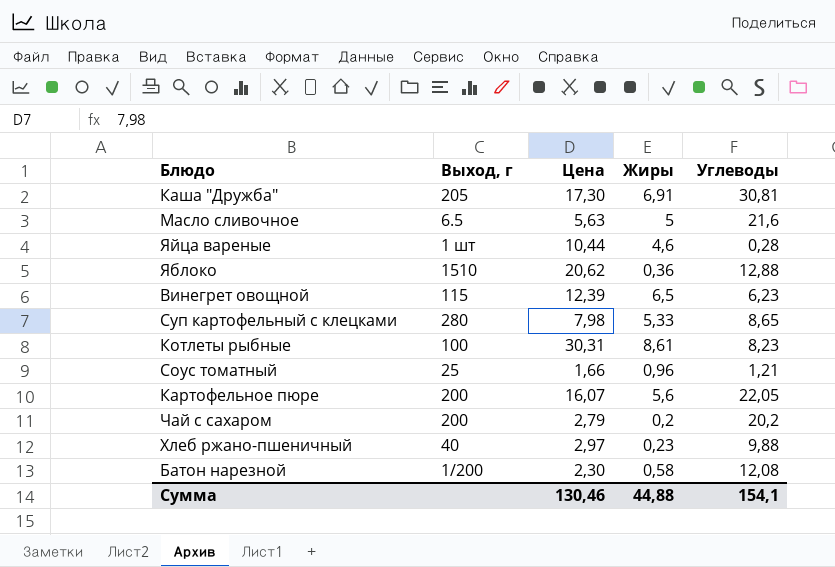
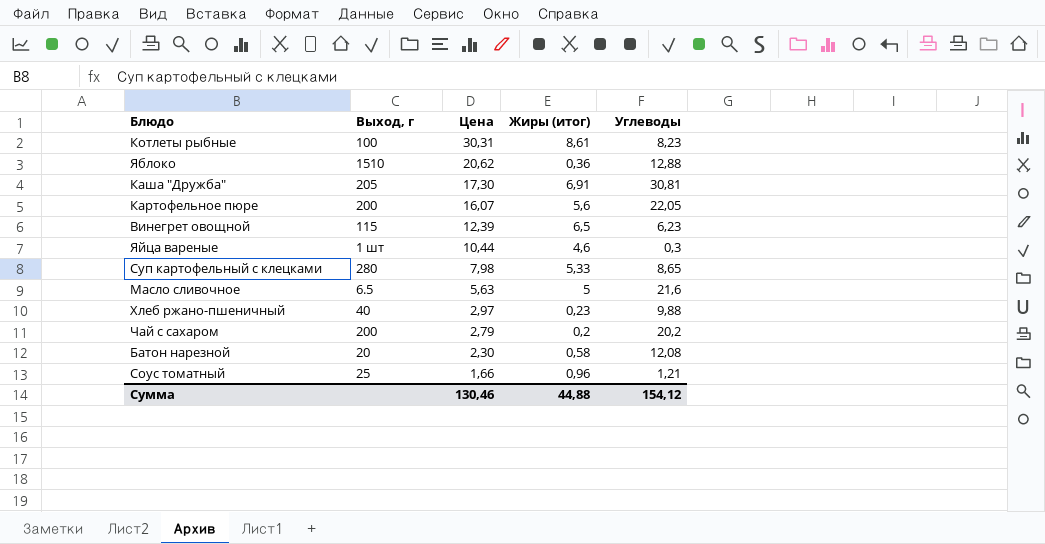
row order: none -> Цена descending
column name: Жиры -> Жиры (итог)
Яйца вареные | Углеводы: 0,28 -> 0,3
Батон нарезной | Выход, г: 1/200 -> 20
Сумма | Углеводы: 154,1 -> 154,12

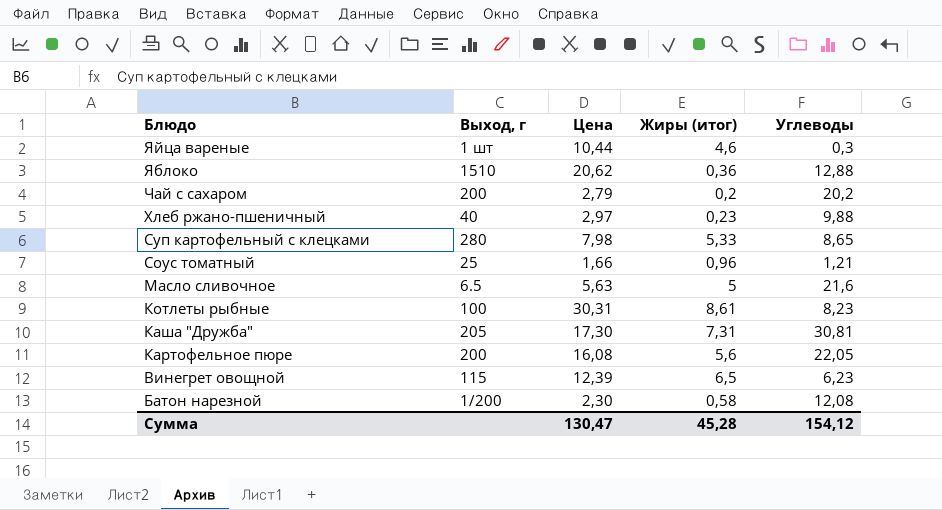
row order: Цена descending -> Блюдо descending
Каша "Дружба" | Жиры (итог): 6,91 -> 7,31
Картофельное пюре | Цена: 16,07 -> 16,08
Батон нарезной | Выход, г: 20 -> 1/200
Сумма | Цена: 130,46 -> 130,47
Сумма | Жиры (итог): 44,88 -> 45,28

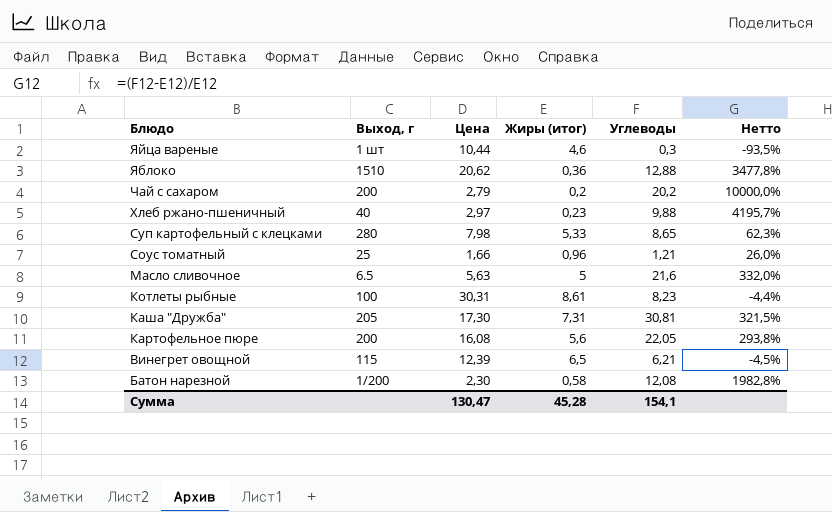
column Нетто | formula: none -> ([Углеводы] - [Жиры (итог)]) / [Жиры (итог)]
Винегрет овощной | Углеводы: 6,23 -> 6,21
Сумма | Углеводы: 154,12 -> 154,1

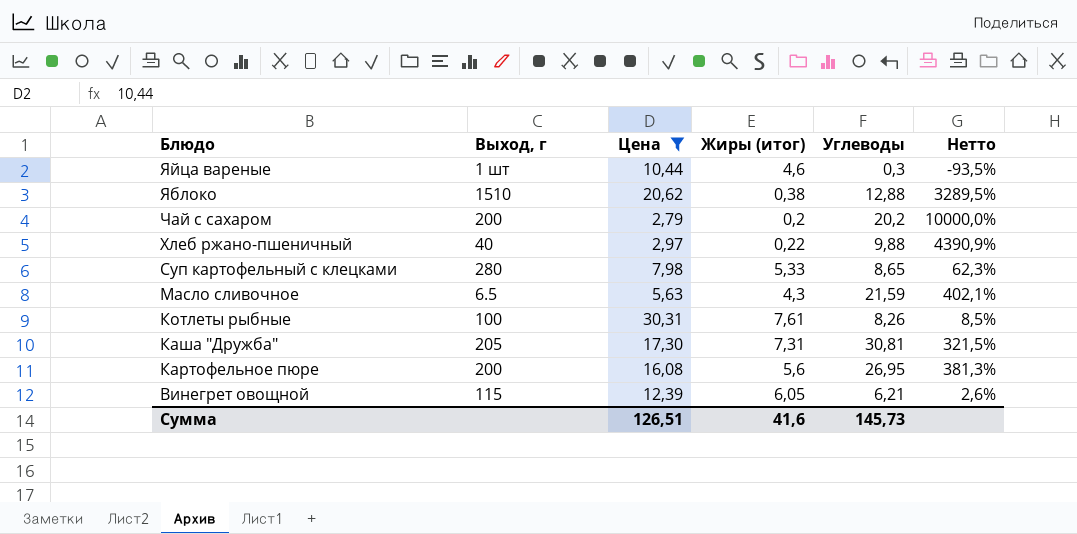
filter: none -> Цена >= 2,79
Яблоко | Жиры (итог): 0,36 -> 0,38
Яблоко | Нетто: 3477,8% -> 3289,5%
Хлеб ржано-пшеничный | Жиры (итог): 0,23 -> 0,22
Хлеб ржано-пшеничный | Нетто: 4195,7% -> 4390,9%
Масло сливочное | Жиры (итог): 5 -> 4,3
Масло сливочное | Углеводы: 21,6 -> 21,59
Масло сливочное | Нетто: 332,0% -> 402,1%
Котлеты рыбные | Жиры (итог): 8,61 -> 7,61
Котлеты рыбные | Углеводы: 8,23 -> 8,26
Котлеты рыбные | Нетто: -4,4% -> 8,5%
Картофельное пюре | Углеводы: 22,05 -> 26,95
Картофельное пюре | Нетто: 293,8% -> 381,3%
Винегрет овощной | Жиры (итог): 6,5 -> 6,05
Винегрет овощной | Нетто: -4,5% -> 2,6%
Сумма | Цена: 130,47 -> 126,51
Сумма | Жиры (итог): 45,28 -> 41,6
Сумма | Углеводы: 154,1 -> 145,73

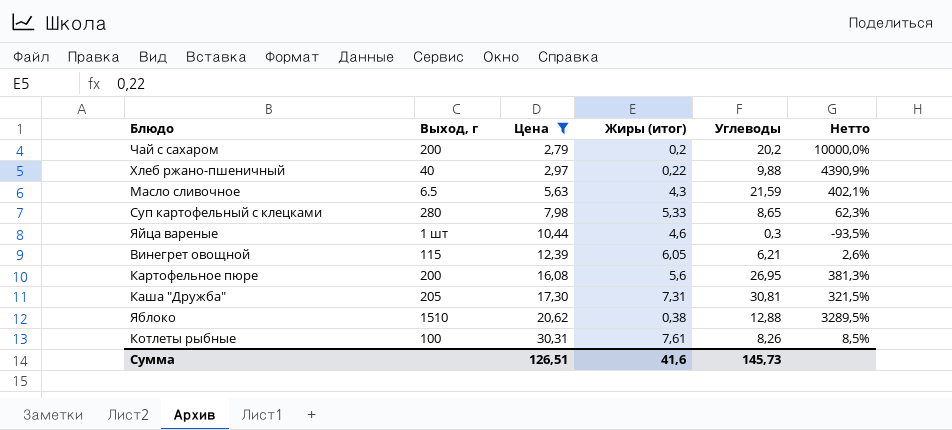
row order: Блюдо descending -> Цена ascending

